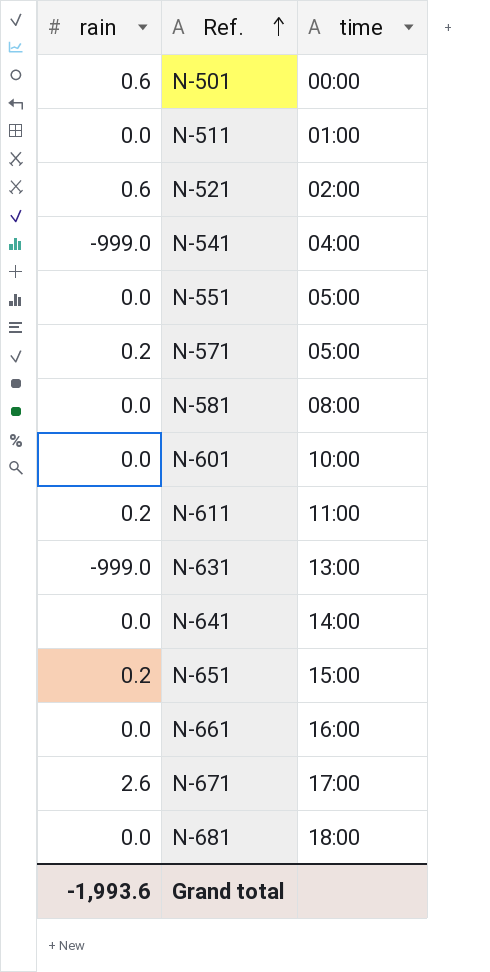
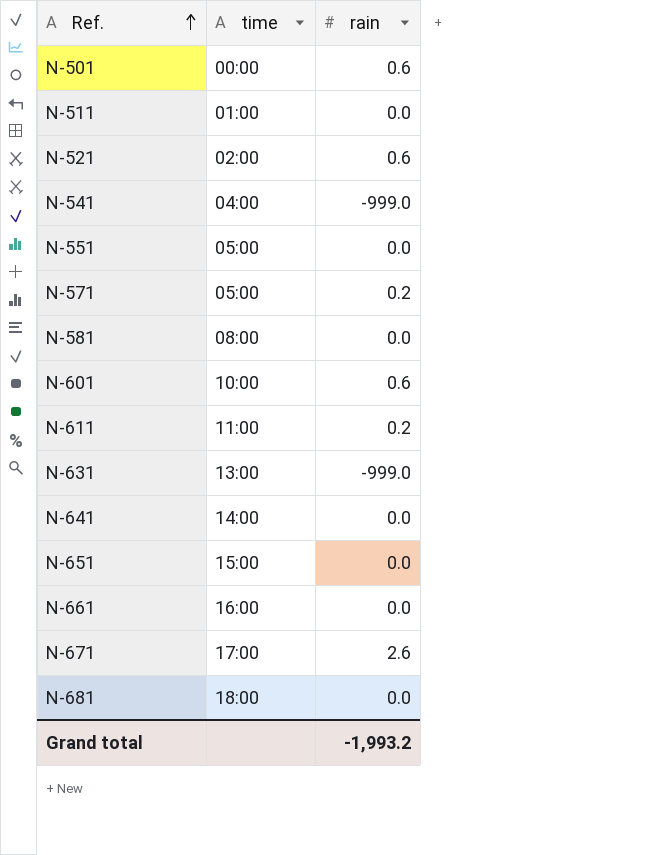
column rain | position: 1 -> 3
N-601 | rain: 0.0 -> 0.6
N-651 | rain: 0.2 -> 0.0
Grand total | rain: -1,993.6 -> -1,993.2

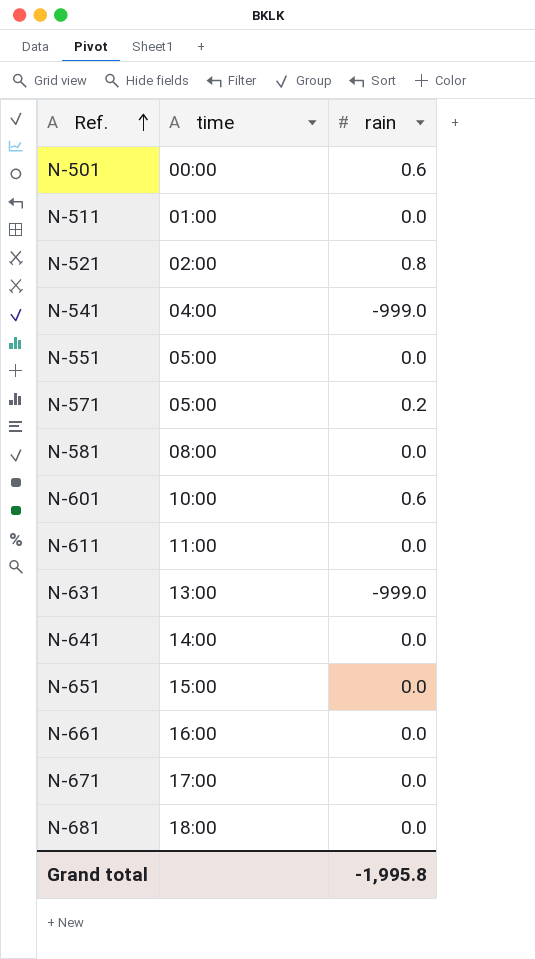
N-521 | rain: 0.6 -> 0.8
N-611 | rain: 0.2 -> 0.0
N-671 | rain: 2.6 -> 0.0
Grand total | rain: -1,993.2 -> -1,995.8

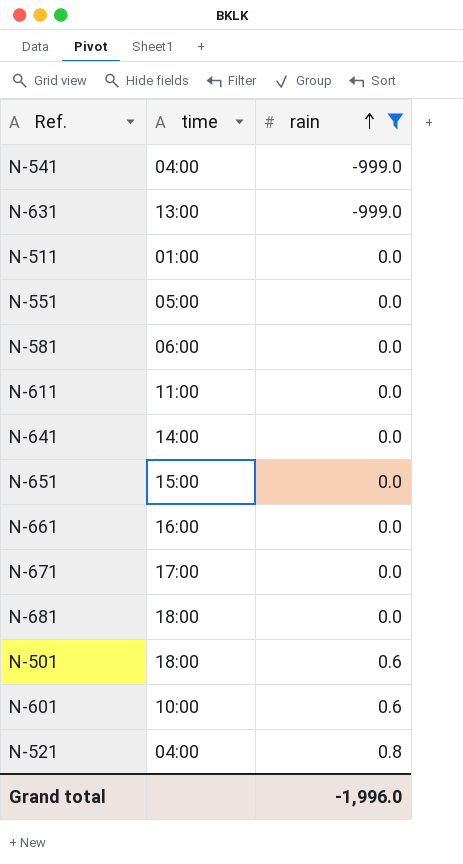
filter: none -> rain != 0.2
row order: Ref. ascending -> rain ascending
N-581 | time: 08:00 -> 06:00
N-501 | time: 00:00 -> 18:00
N-521 | time: 02:00 -> 04:00
Grand total | rain: -1,995.8 -> -1,996.0

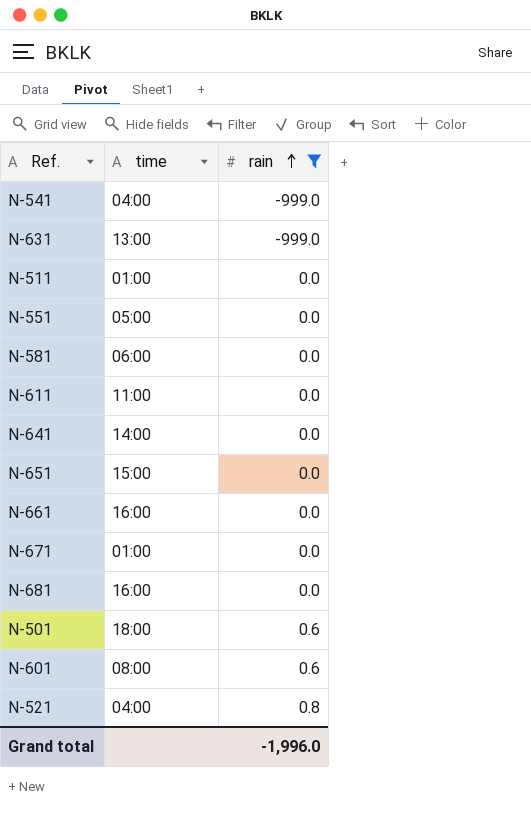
N-671 | time: 17:00 -> 01:00
N-681 | time: 18:00 -> 16:00
N-601 | time: 10:00 -> 08:00

